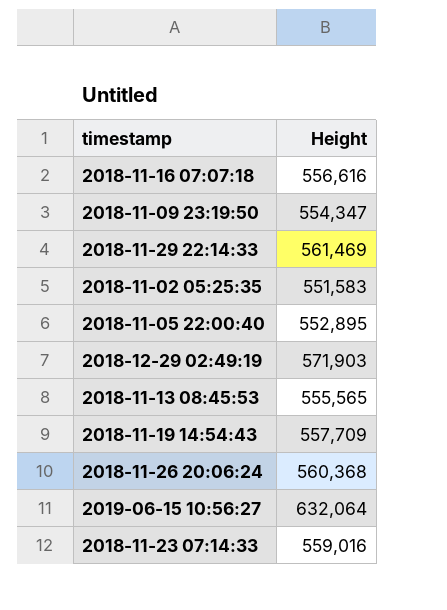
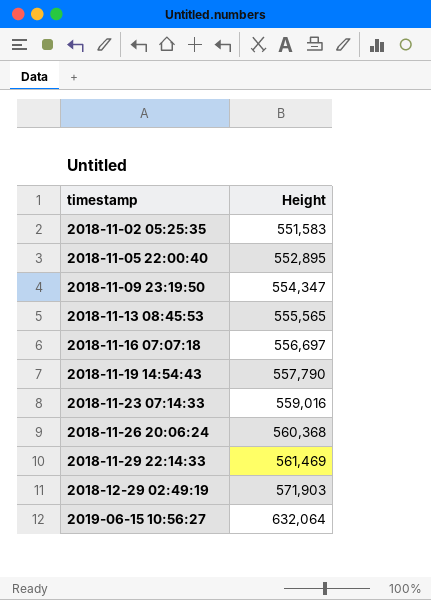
row order: none -> timestamp ascending
2018-11-16 07:07:18 | Height: 556,616 -> 556,697
2018-11-19 14:54:43 | Height: 557,709 -> 557,790

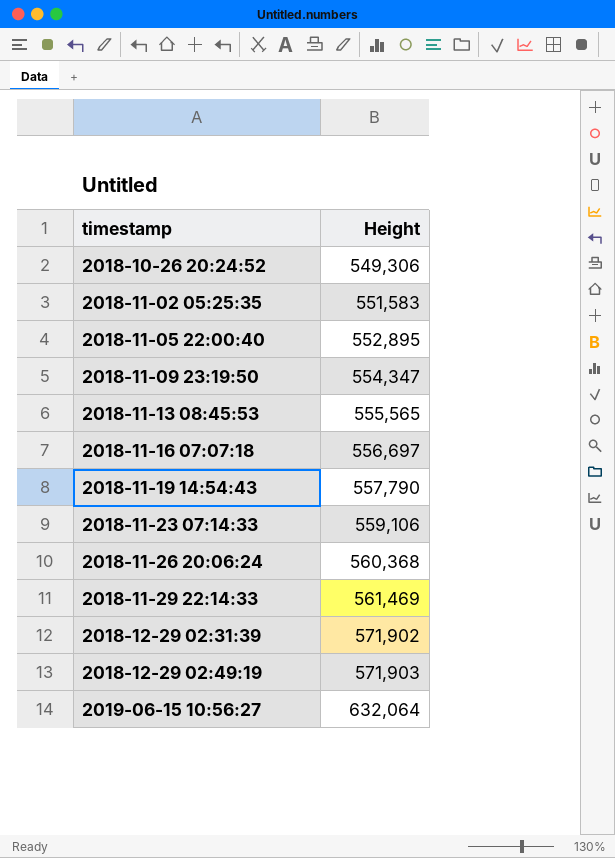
row 2018-10-26 20:24:52: none -> 549,306
2018-11-23 07:14:33 | Height: 559,016 -> 559,106
row 2018-12-29 02:31:39: none -> 571,902

